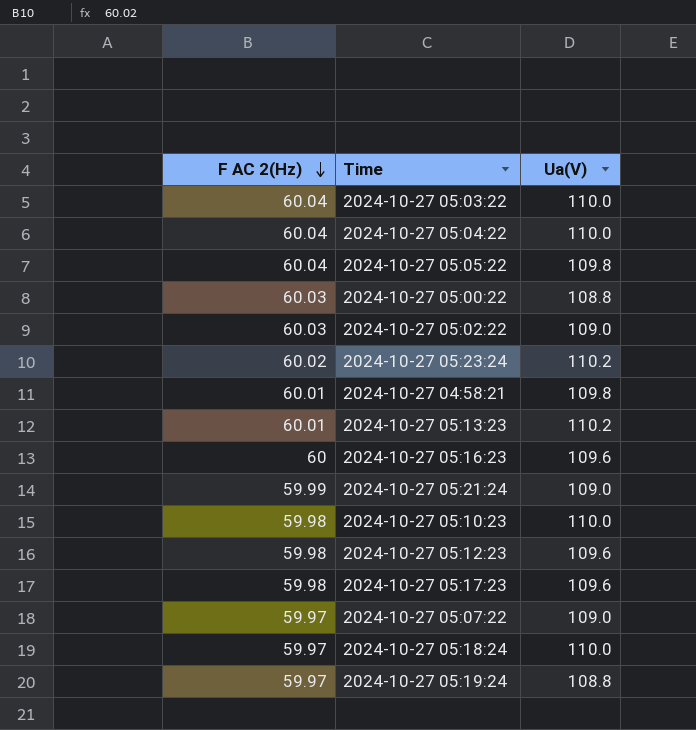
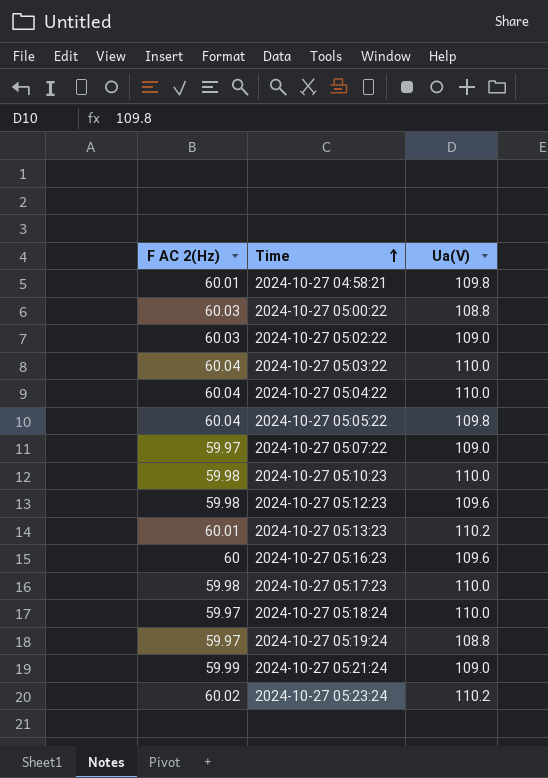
row order: F AC 2(Hz) descending -> Time ascending
2024-10-27 05:17:23 | Ua(V): 109.6 -> 110.0

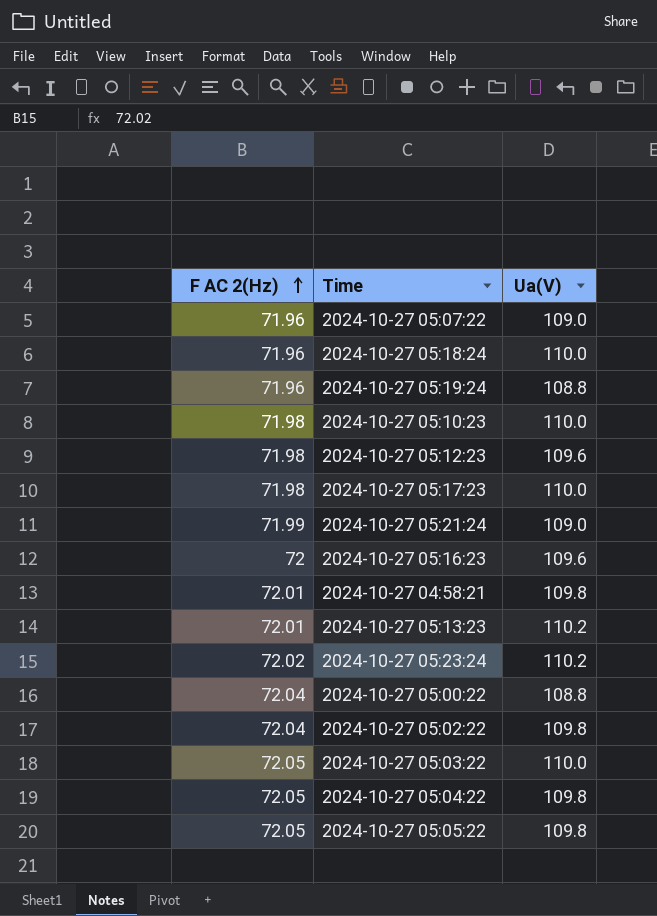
row order: Time ascending -> F AC 2(Hz) ascending
2024-10-27 05:07:22 | F AC 2(Hz): 59.97 -> 71.96
2024-10-27 05:18:24 | F AC 2(Hz): 59.97 -> 71.96
2024-10-27 05:19:24 | F AC 2(Hz): 59.97 -> 71.96
2024-10-27 05:10:23 | F AC 2(Hz): 59.98 -> 71.98
2024-10-27 05:12:23 | F AC 2(Hz): 59.98 -> 71.98
2024-10-27 05:17:23 | F AC 2(Hz): 59.98 -> 71.98
2024-10-27 05:21:24 | F AC 2(Hz): 59.99 -> 71.99
2024-10-27 05:16:23 | F AC 2(Hz): 60 -> 72
2024-10-27 04:58:21 | F AC 2(Hz): 60.01 -> 72.01
2024-10-27 05:13:23 | F AC 2(Hz): 60.01 -> 72.01
2024-10-27 05:23:24 | F AC 2(Hz): 60.02 -> 72.02
2024-10-27 05:00:22 | F AC 2(Hz): 60.03 -> 72.04
2024-10-27 05:02:22 | F AC 2(Hz): 60.03 -> 72.04
2024-10-27 05:02:22 | Ua(V): 109.0 -> 109.8
2024-10-27 05:03:22 | F AC 2(Hz): 60.04 -> 72.05
2024-10-27 05:04:22 | F AC 2(Hz): 60.04 -> 72.05
2024-10-27 05:04:22 | Ua(V): 110.0 -> 109.8
2024-10-27 05:05:22 | F AC 2(Hz): 60.04 -> 72.05

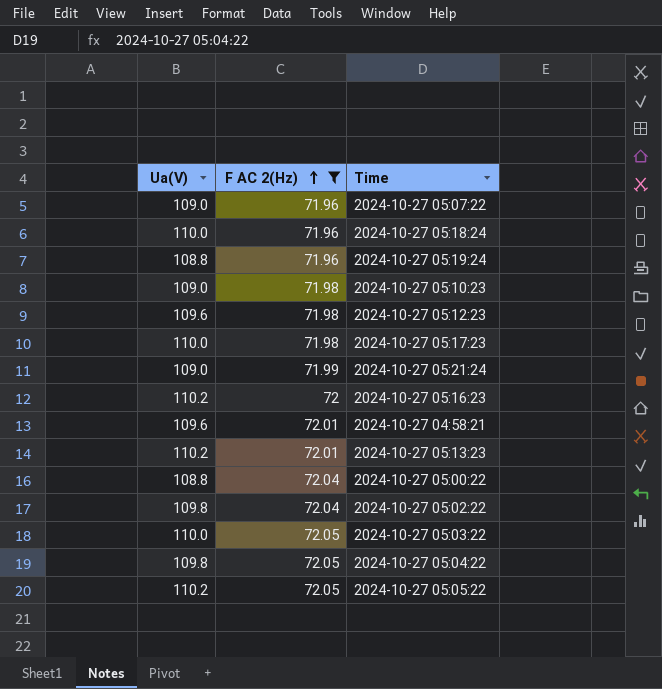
filter: none -> F AC 2(Hz) != 72.02
column Ua(V) | position: 3 -> 1
2024-10-27 05:10:23 | Ua(V): 110.0 -> 109.0
2024-10-27 05:16:23 | Ua(V): 109.6 -> 110.2
2024-10-27 04:58:21 | Ua(V): 109.8 -> 109.6
2024-10-27 05:05:22 | Ua(V): 109.8 -> 110.2

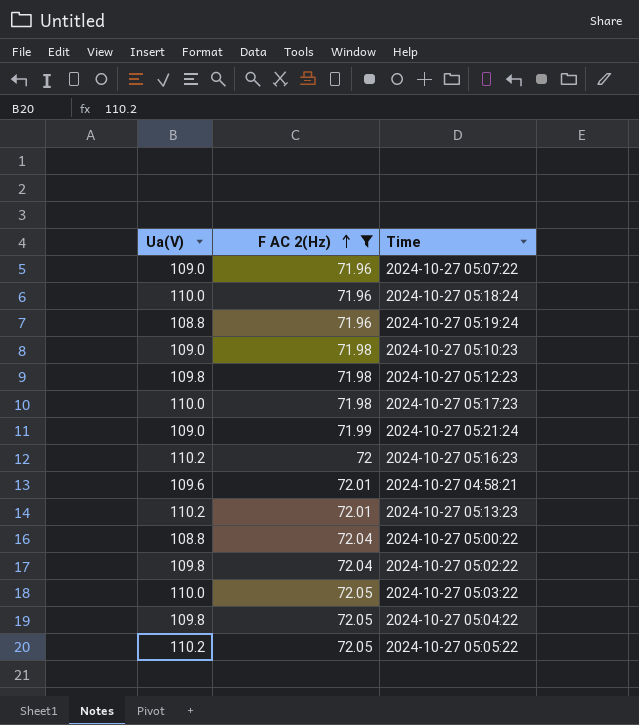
2024-10-27 05:12:23 | Ua(V): 109.6 -> 109.8

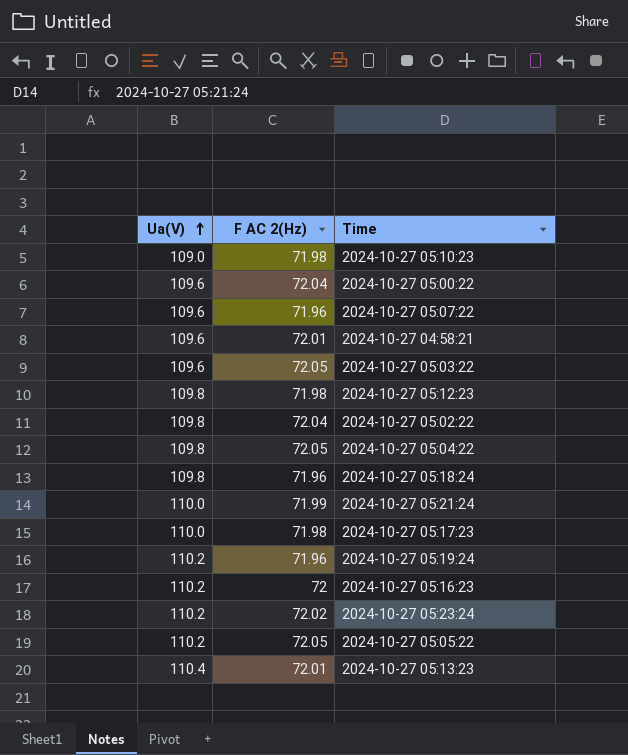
filter: F AC 2(Hz) != 72.02 -> none
row order: F AC 2(Hz) ascending -> Ua(V) ascending
2024-10-27 05:00:22 | Ua(V): 108.8 -> 109.6
2024-10-27 05:07:22 | Ua(V): 109.0 -> 109.6
2024-10-27 05:03:22 | Ua(V): 110.0 -> 109.6
2024-10-27 05:18:24 | Ua(V): 110.0 -> 109.8
2024-10-27 05:21:24 | Ua(V): 109.0 -> 110.0
2024-10-27 05:19:24 | Ua(V): 108.8 -> 110.2
2024-10-27 05:13:23 | Ua(V): 110.2 -> 110.4

